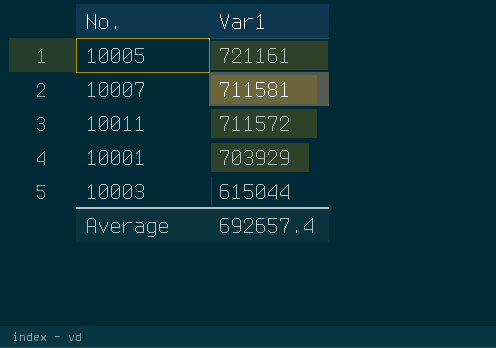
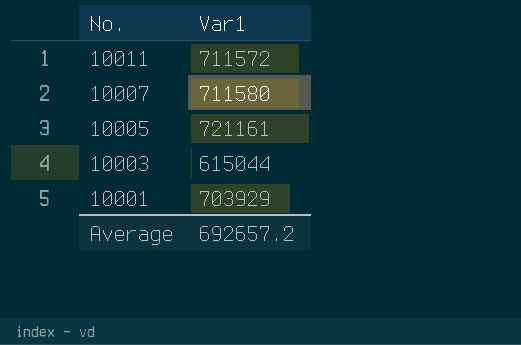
row order: Var1 descending -> No. descending
10007 | Var1: 711581 -> 711580
Average | Var1: 692657.4 -> 692657.2

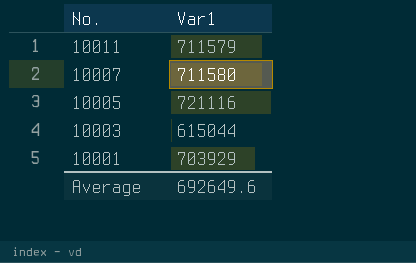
10011 | Var1: 711572 -> 711579
10005 | Var1: 721161 -> 721116
Average | Var1: 692657.2 -> 692649.6

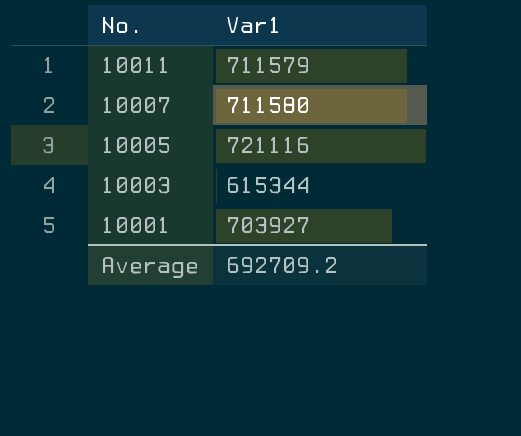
10003 | Var1: 615044 -> 615344
10001 | Var1: 703929 -> 703927
Average | Var1: 692649.6 -> 692709.2

